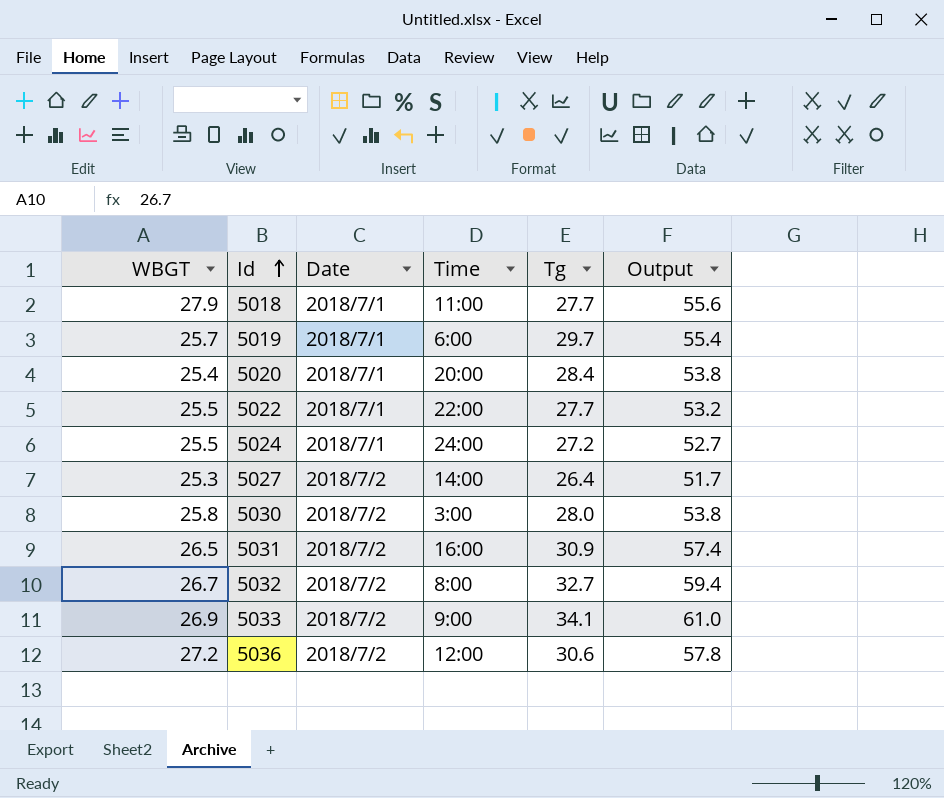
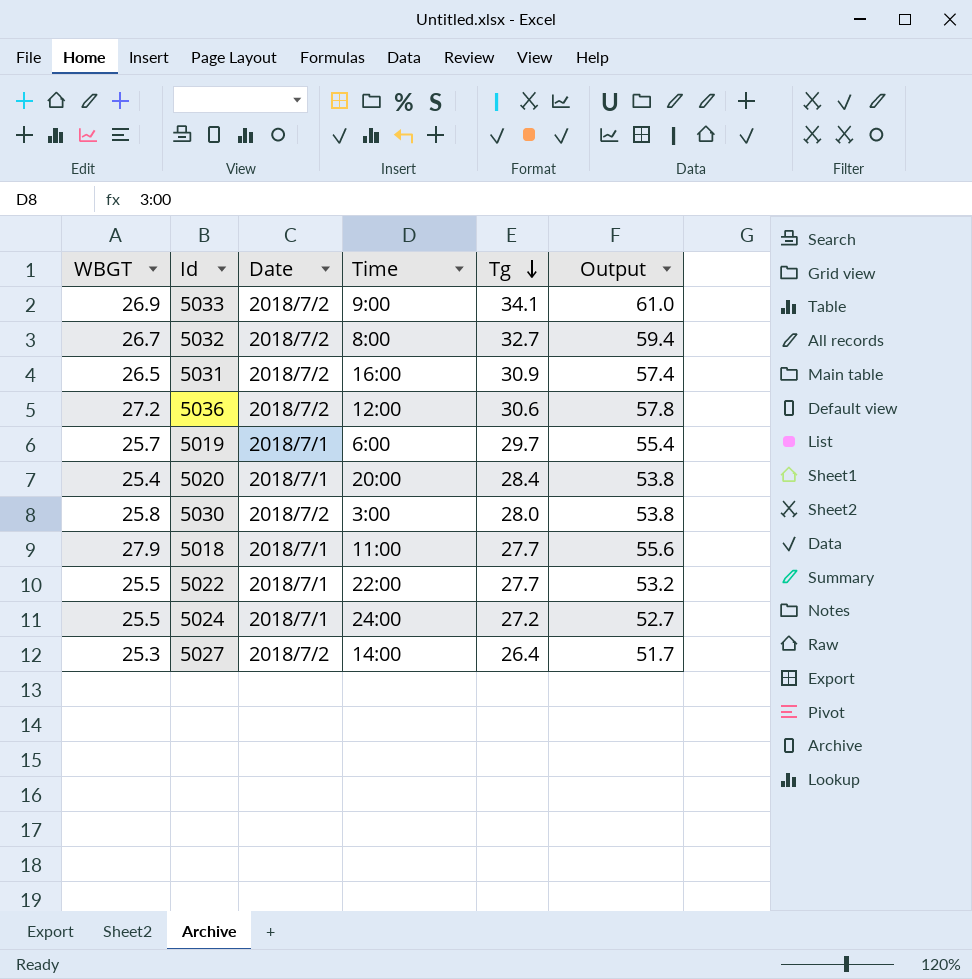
row order: Id ascending -> Tg descending

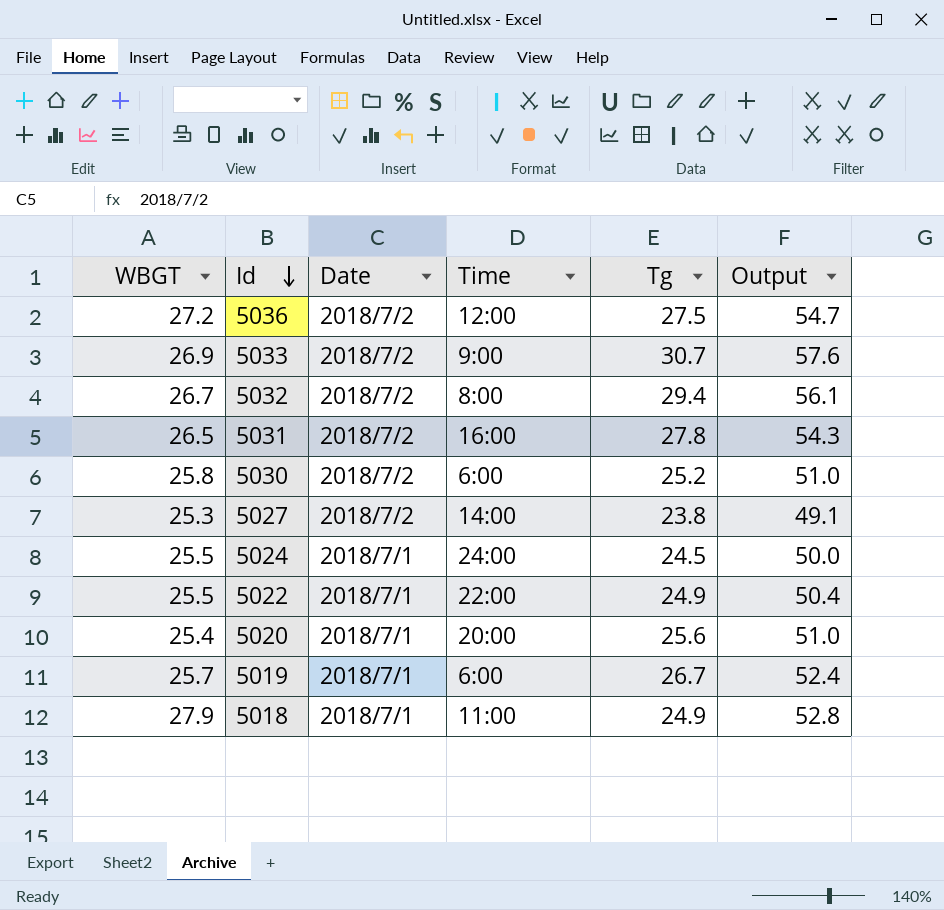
row order: Tg descending -> Id descending
5036 | Tg: 30.6 -> 27.5
5036 | Output: 57.8 -> 54.7
5033 | Tg: 34.1 -> 30.7
5033 | Output: 61.0 -> 57.6
5032 | Tg: 32.7 -> 29.4
5032 | Output: 59.4 -> 56.1
5031 | Tg: 30.9 -> 27.8
5031 | Output: 57.4 -> 54.3
5030 | Time: 3:00 -> 6:00
5030 | Tg: 28.0 -> 25.2
5030 | Output: 53.8 -> 51.0
5027 | Tg: 26.4 -> 23.8
5027 | Output: 51.7 -> 49.1
5024 | Tg: 27.2 -> 24.5
5024 | Output: 52.7 -> 50.0
5022 | Tg: 27.7 -> 24.9
5022 | Output: 53.2 -> 50.4
5020 | Tg: 28.4 -> 25.6
5020 | Output: 53.8 -> 51.0
5019 | Tg: 29.7 -> 26.7
5019 | Output: 55.4 -> 52.4
5018 | Tg: 27.7 -> 24.9
5018 | Output: 55.6 -> 52.8

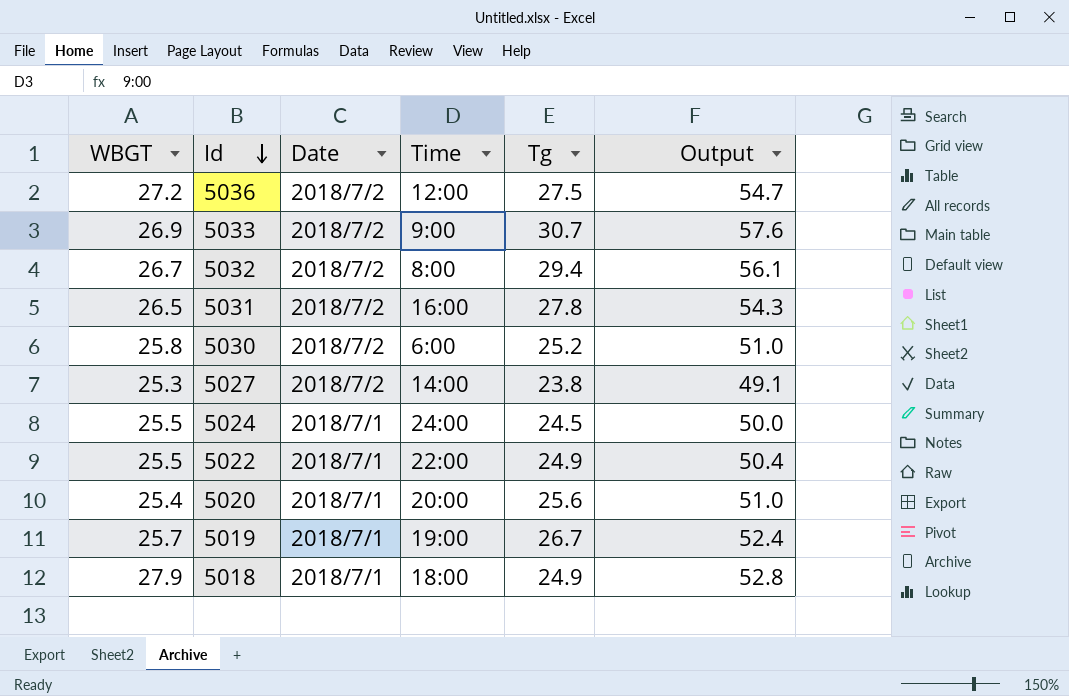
5019 | Time: 6:00 -> 19:00
5018 | Time: 11:00 -> 18:00

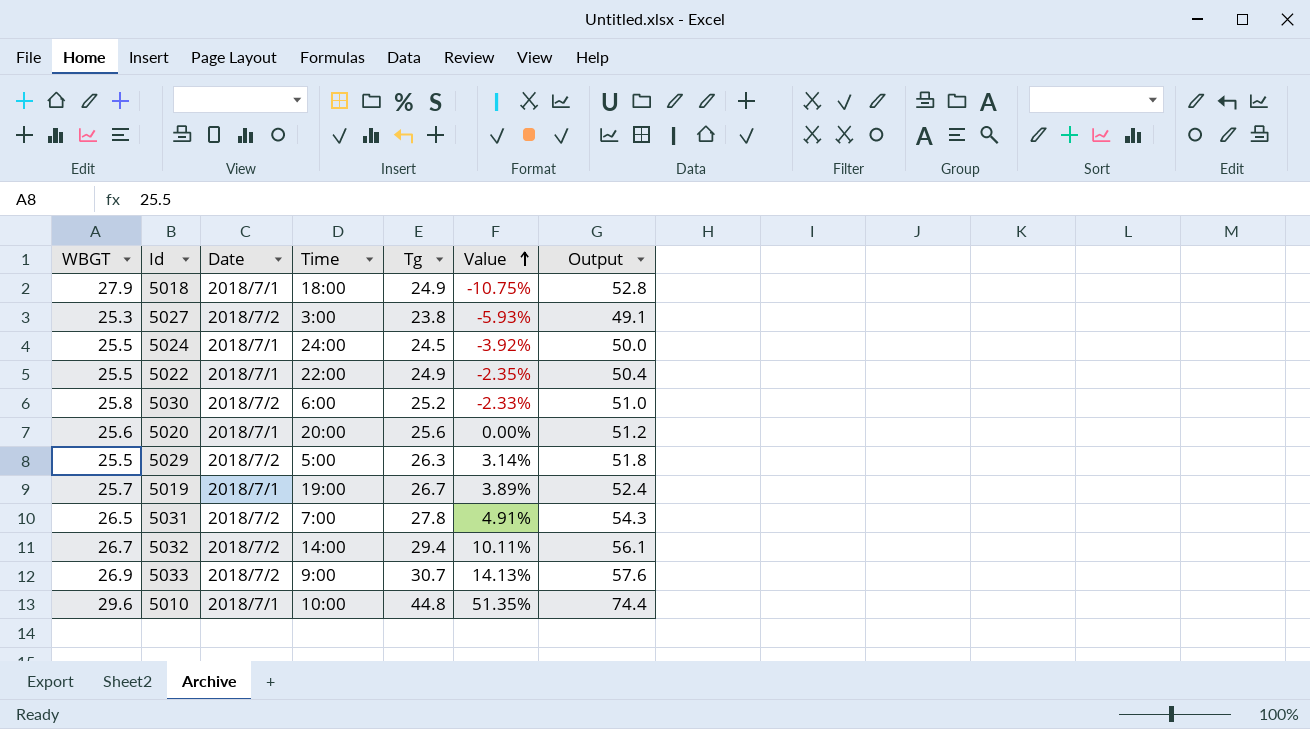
row order: Id descending -> Value ascending
column Value | formula: none -> ([Tg] - [WBGT]) / [WBGT]
row 5036: 27.2 | 2018/7/2 | 12:00 | 27.5 | 54.7 -> none
5027 | Time: 14:00 -> 3:00
5020 | WBGT: 25.4 -> 25.6
5020 | Output: 51.0 -> 51.2
row 5029: none -> 25.5 | 2018/7/2 | 5:00 | 26.3 | 3.14% | 51.8
5031 | Time: 16:00 -> 7:00
5032 | Time: 8:00 -> 14:00
row 5010: none -> 29.6 | 2018/7/1 | 10:00 | 44.8 | 51.35% | 74.4

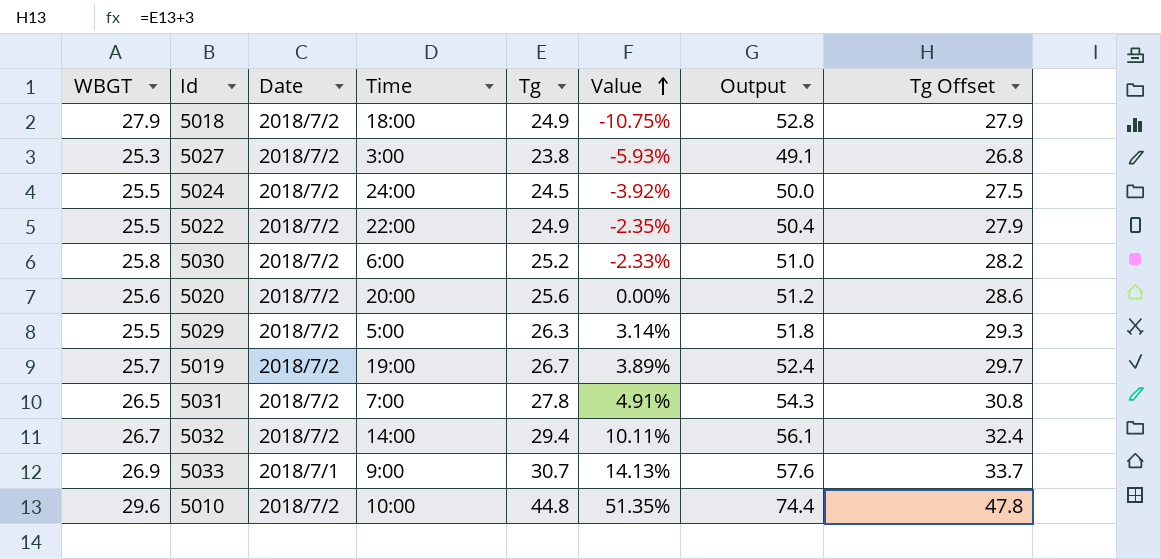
column Tg Offset | formula: none -> [Tg] + 3
5018 | Date: 2018/7/1 -> 2018/7/2
5024 | Date: 2018/7/1 -> 2018/7/2
5022 | Date: 2018/7/1 -> 2018/7/2
5020 | Date: 2018/7/1 -> 2018/7/2
5019 | Date: 2018/7/1 -> 2018/7/2
5033 | Date: 2018/7/2 -> 2018/7/1
5010 | Date: 2018/7/1 -> 2018/7/2

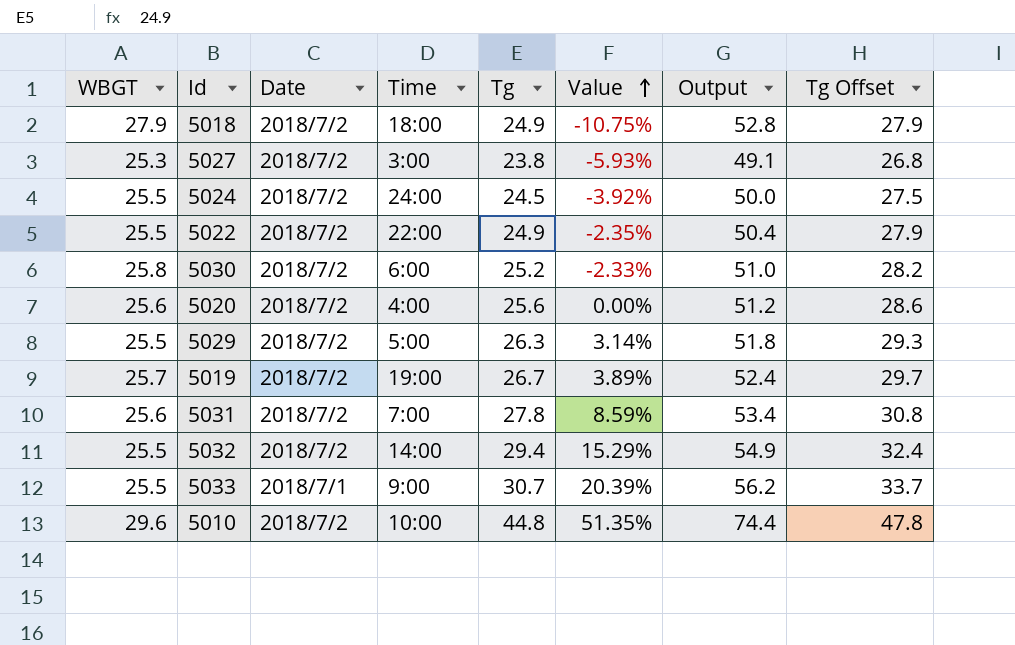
5020 | Time: 20:00 -> 4:00
5031 | WBGT: 26.5 -> 25.6
5031 | Value: 4.91% -> 8.59%
5031 | Output: 54.3 -> 53.4
5032 | WBGT: 26.7 -> 25.5
5032 | Value: 10.11% -> 15.29%
5032 | Output: 56.1 -> 54.9
5033 | WBGT: 26.9 -> 25.5
5033 | Value: 14.13% -> 20.39%
5033 | Output: 57.6 -> 56.2

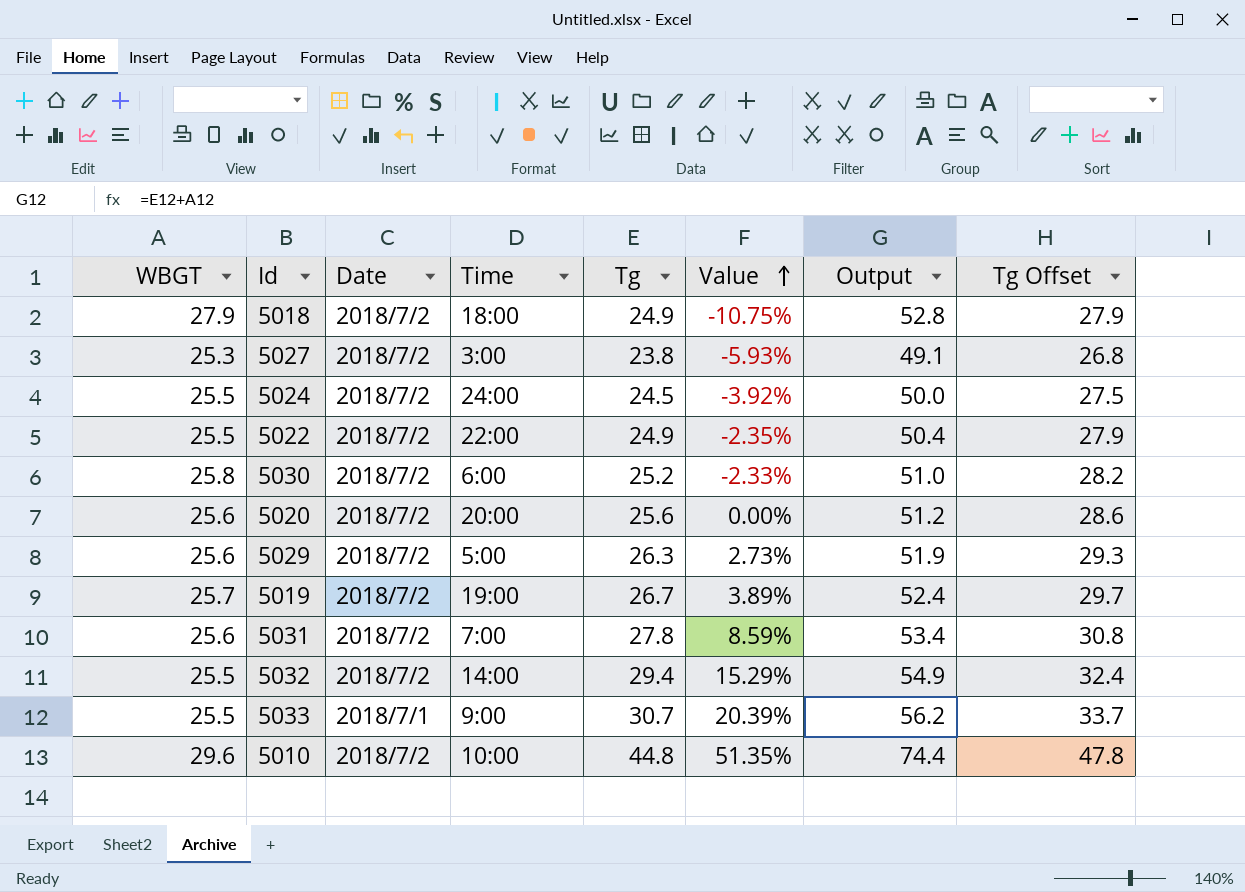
5020 | Time: 4:00 -> 20:00
5029 | WBGT: 25.5 -> 25.6
5029 | Value: 3.14% -> 2.73%
5029 | Output: 51.8 -> 51.9

